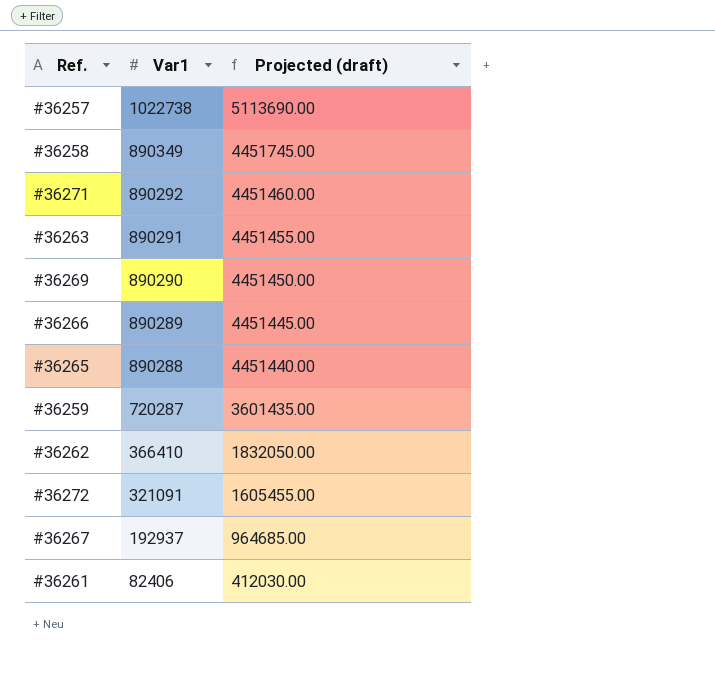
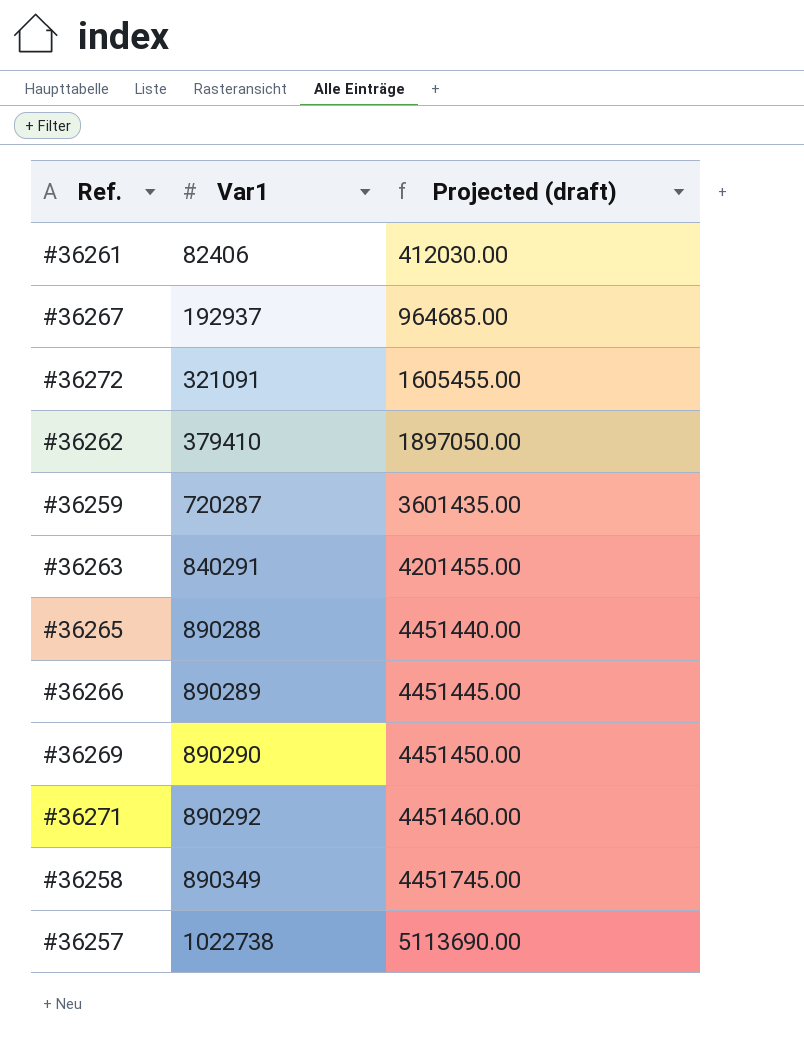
row order: Var1 descending -> Var1 ascending
#36262 | Var1: 366410 -> 379410
#36262 | Projected (draft): 1832050.00 -> 1897050.00
#36263 | Var1: 890291 -> 840291
#36263 | Projected (draft): 4451455.00 -> 4201455.00

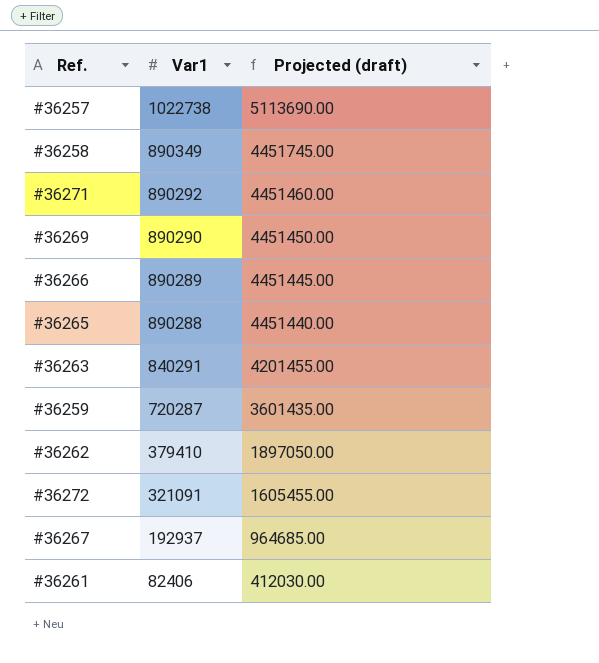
row order: Var1 ascending -> Var1 descending

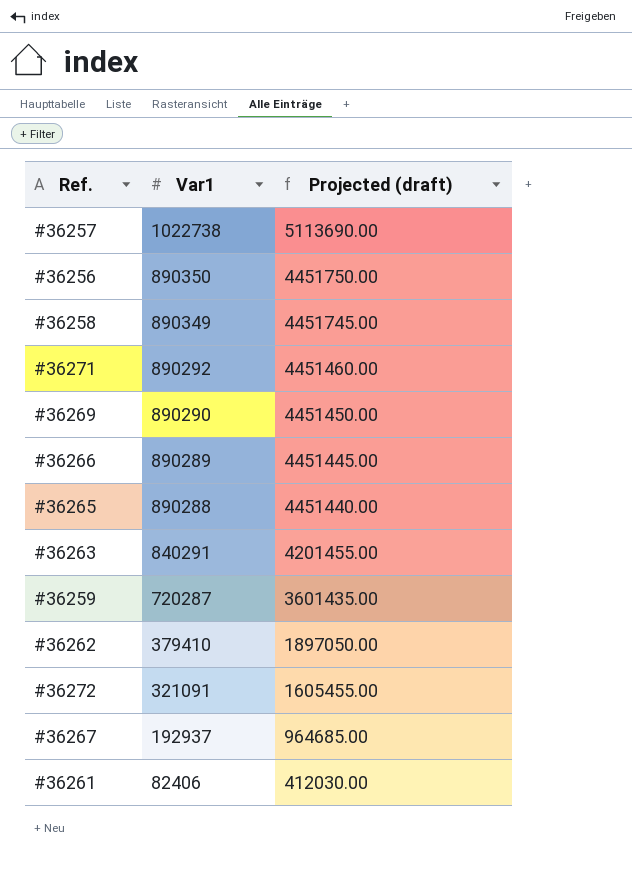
row #36256: none -> 890350 | 4451750.00

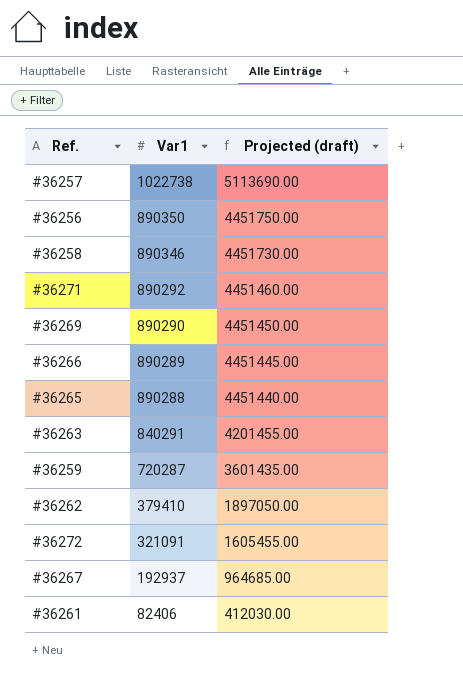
#36258 | Var1: 890349 -> 890346
#36258 | Projected (draft): 4451745.00 -> 4451730.00

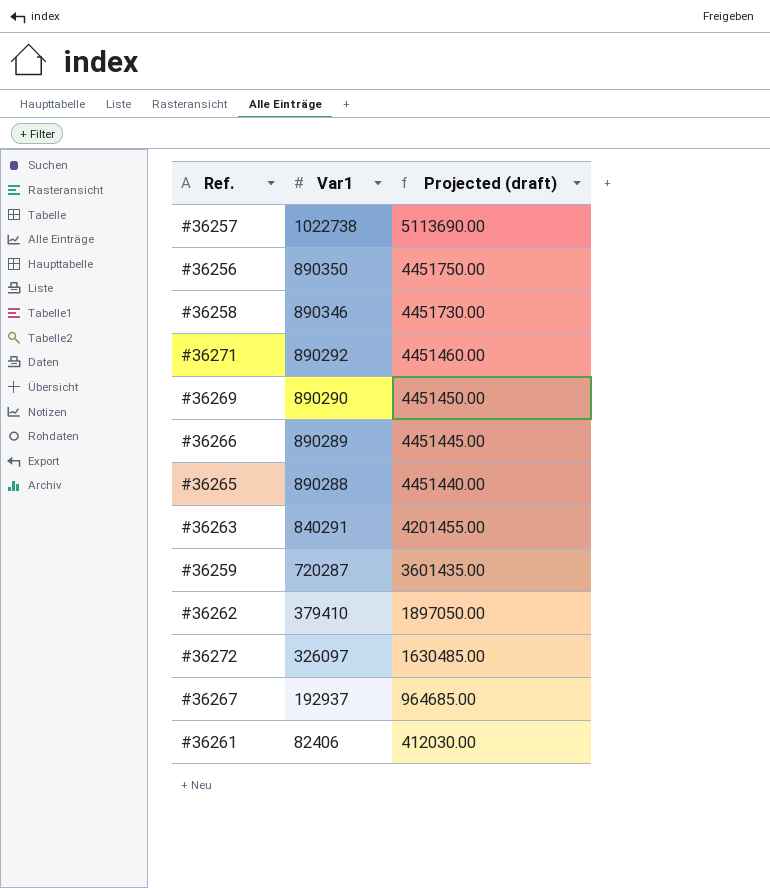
#36272 | Var1: 321091 -> 326097
#36272 | Projected (draft): 1605455.00 -> 1630485.00

